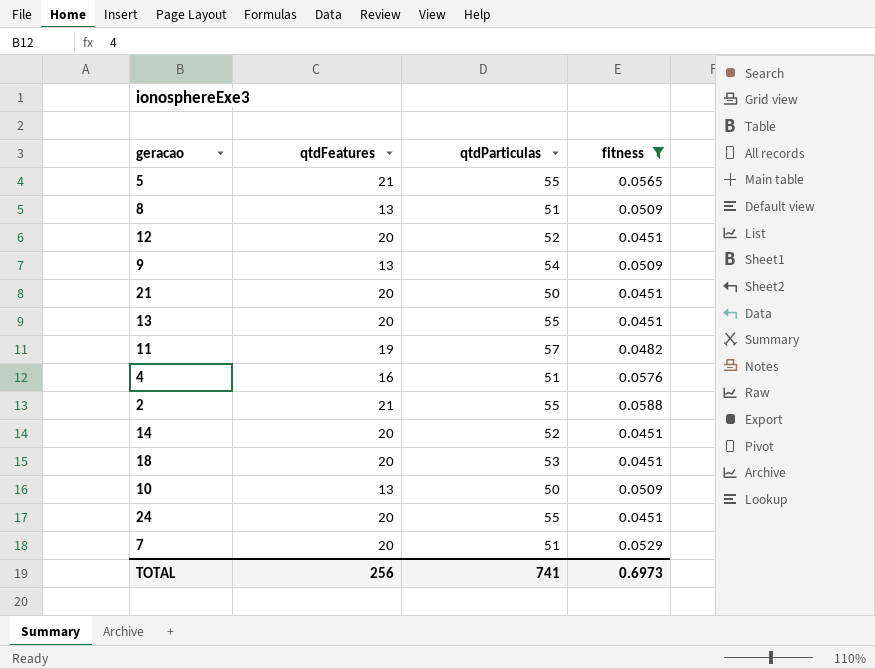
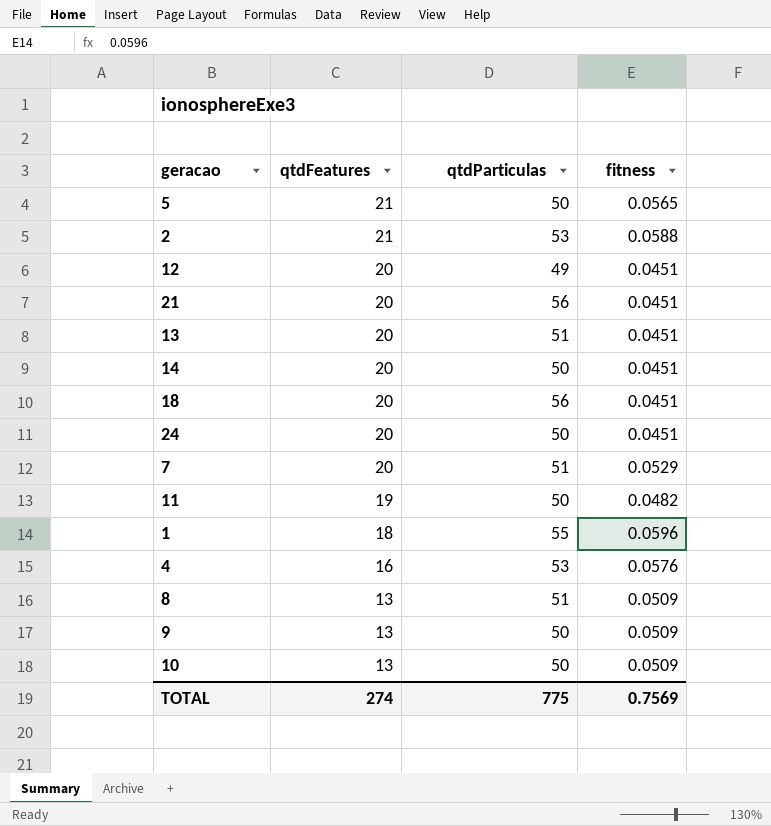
filter: fitness != 0.0596 -> none
row order: none -> qtdFeatures descending
5 | qtdParticulas: 55 -> 50
2 | qtdParticulas: 55 -> 53
12 | qtdParticulas: 52 -> 49
21 | qtdParticulas: 50 -> 56
13 | qtdParticulas: 55 -> 51
14 | qtdParticulas: 52 -> 50
18 | qtdParticulas: 53 -> 56
24 | qtdParticulas: 55 -> 50
11 | qtdParticulas: 57 -> 50
4 | qtdParticulas: 51 -> 53
9 | qtdParticulas: 54 -> 50
TOTAL | qtdFeatures: 256 -> 274
TOTAL | qtdParticulas: 741 -> 775
TOTAL | fitness: 0.6973 -> 0.7569

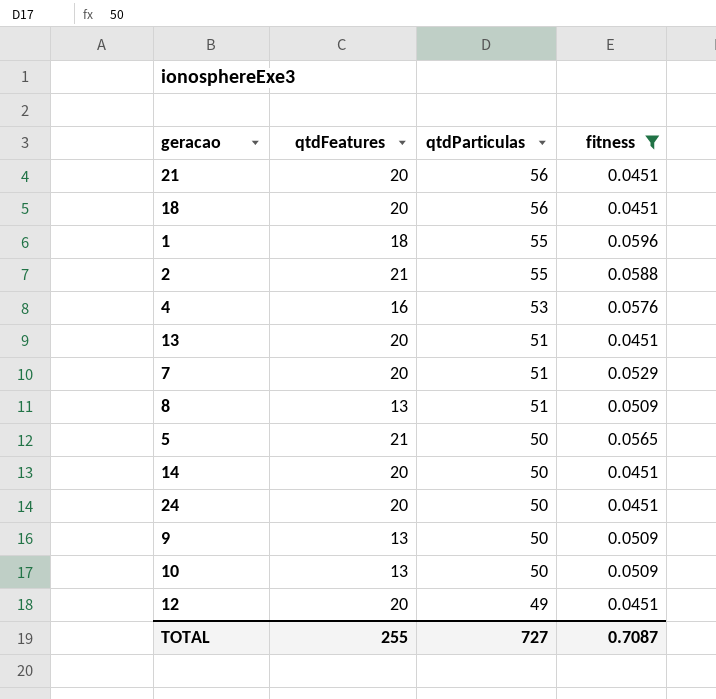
filter: none -> fitness != 0.0482
row order: qtdFeatures descending -> qtdParticulas descending
2 | qtdParticulas: 53 -> 55
TOTAL | qtdFeatures: 274 -> 255
TOTAL | qtdParticulas: 775 -> 727
TOTAL | fitness: 0.7569 -> 0.7087

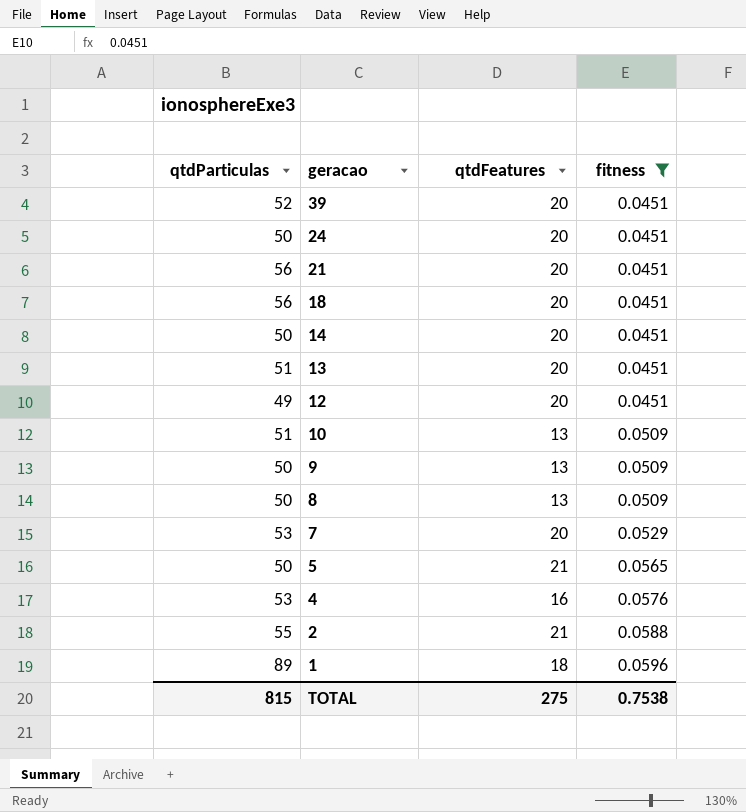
row order: qtdParticulas descending -> geracao descending
column qtdParticulas | position: 3 -> 1
row 39: none -> 52 | 20 | 0.0451
10 | qtdParticulas: 50 -> 51
8 | qtdParticulas: 51 -> 50
7 | qtdParticulas: 51 -> 53
1 | qtdParticulas: 55 -> 89
TOTAL | qtdParticulas: 727 -> 815
TOTAL | qtdFeatures: 255 -> 275
TOTAL | fitness: 0.7087 -> 0.7538

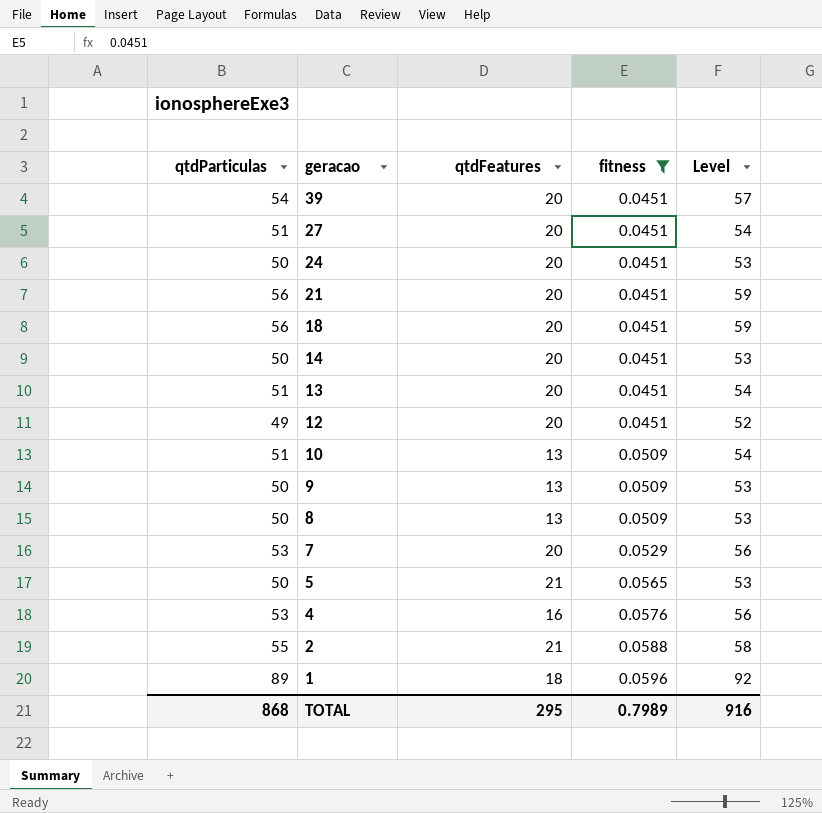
column Level | formula: none -> [qtdParticulas] + 3
39 | qtdParticulas: 52 -> 54
row 27: none -> 51 | 20 | 0.0451 | 54
TOTAL | qtdParticulas: 815 -> 868
TOTAL | qtdFeatures: 275 -> 295
TOTAL | fitness: 0.7538 -> 0.7989

